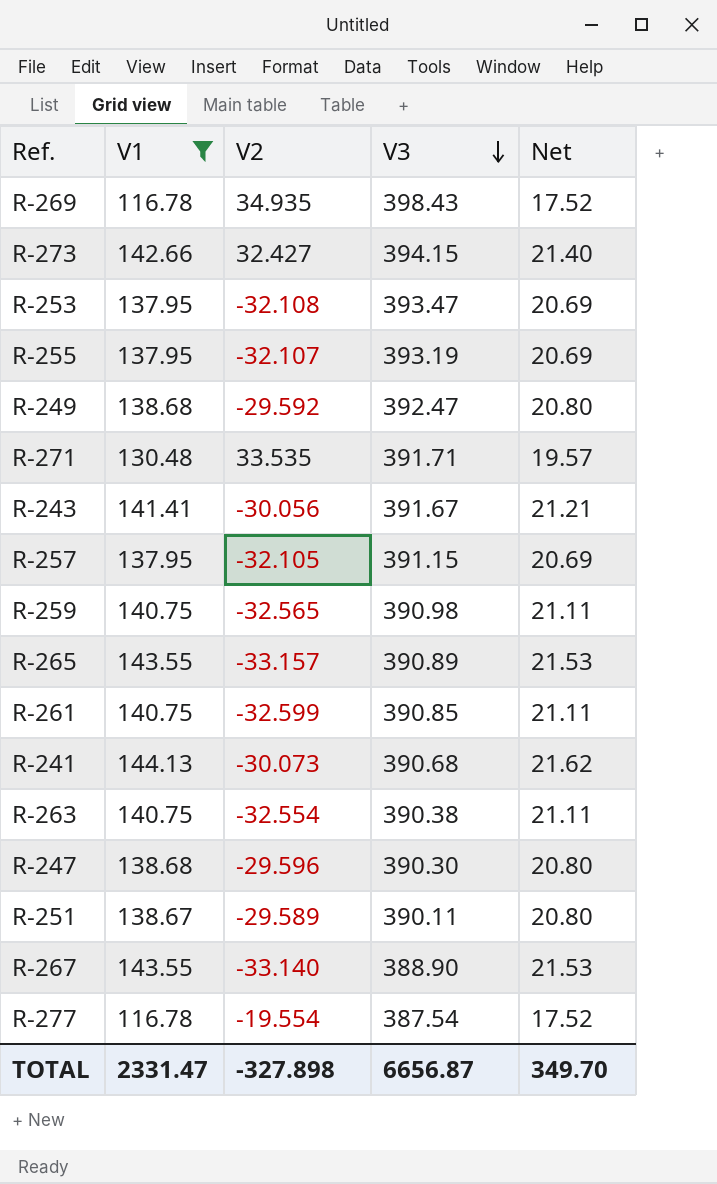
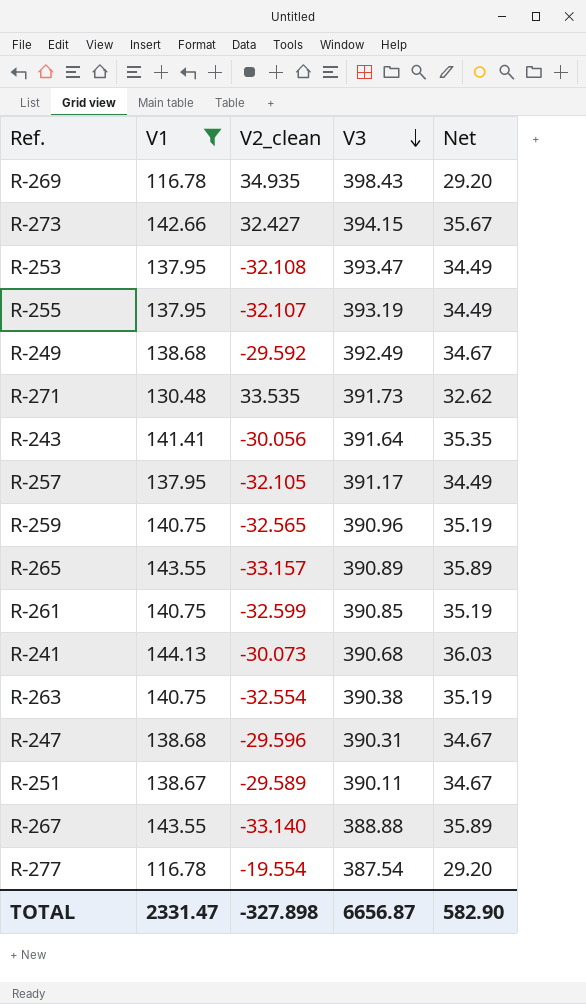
column name: V2 -> V2_clean
column Net | formula: [V1] * 0.15 -> [V1] * 0.25
R-249 | V3: 392.47 -> 392.49
R-271 | V3: 391.71 -> 391.73
R-243 | V3: 391.67 -> 391.64
R-257 | V3: 391.15 -> 391.17
R-259 | V3: 390.98 -> 390.96
R-247 | V3: 390.30 -> 390.31
R-267 | V3: 388.90 -> 388.88
TOTAL | Net: 349.70 -> 582.90

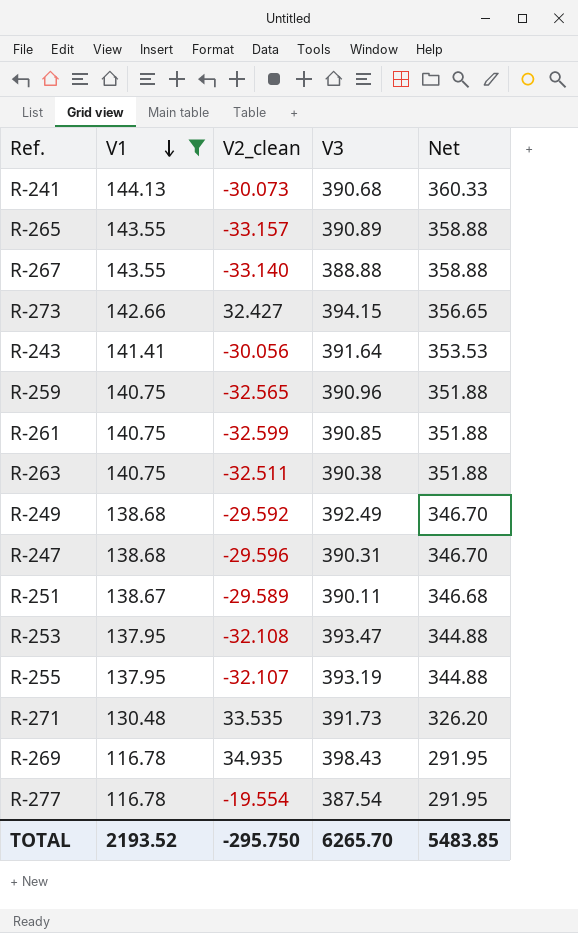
row order: V3 descending -> V1 descending
column Net | formula: [V1] * 0.25 -> [V1] * 2.5
row R-257: 137.95 | -32.105 | 391.17 | 34.49 -> none
R-263 | V2_clean: -32.554 -> -32.511
TOTAL | V1: 2331.47 -> 2193.52
TOTAL | V2_clean: -327.898 -> -295.750
TOTAL | V3: 6656.87 -> 6265.70
TOTAL | Net: 582.90 -> 5483.85

